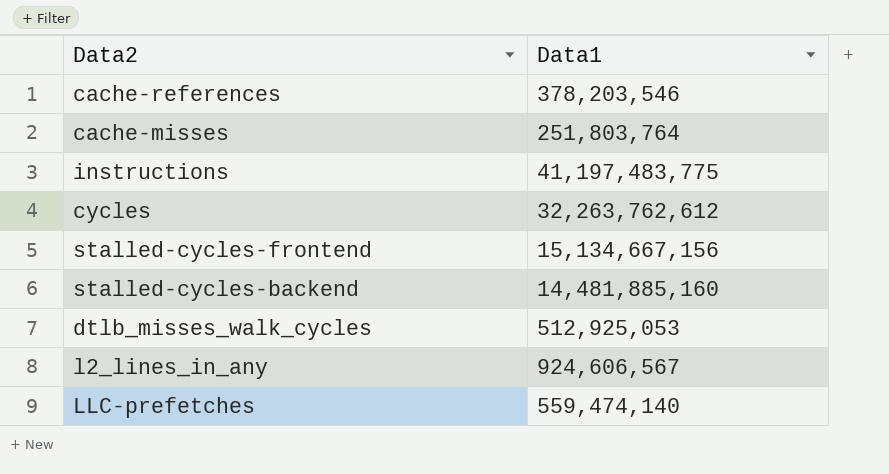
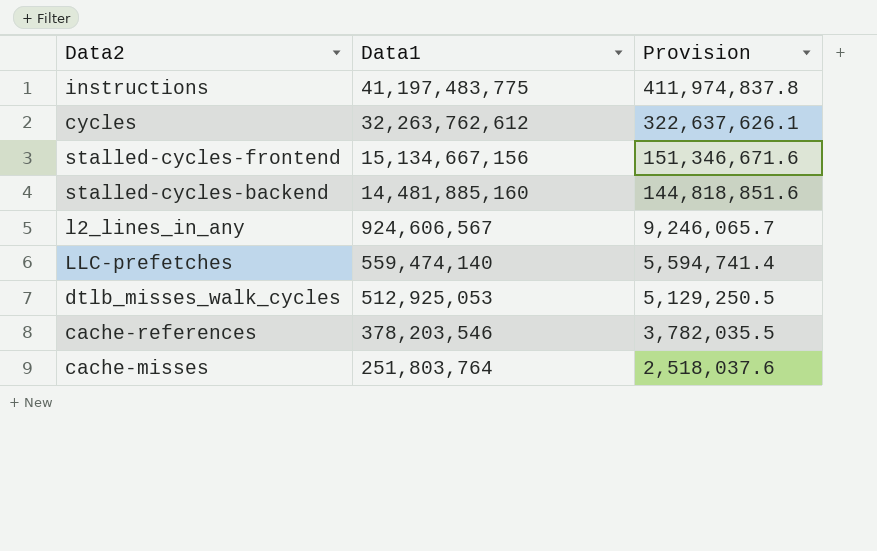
row order: none -> Data1 descending
column Provision | formula: none -> [Data1] * 0.01

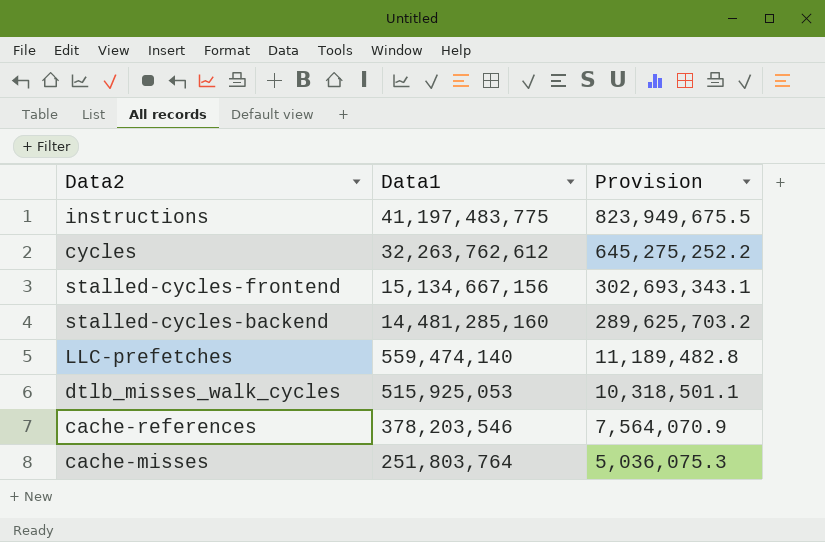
column Provision | formula: [Data1] * 0.01 -> [Data1] * 0.02
row l2_lines_in_any: 924,606,567 | 9,246,065.7 -> none
stalled-cycles-backend | Data1: 14,481,885,160 -> 14,481,285,160
dtlb_misses_walk_cycles | Data1: 512,925,053 -> 515,925,053

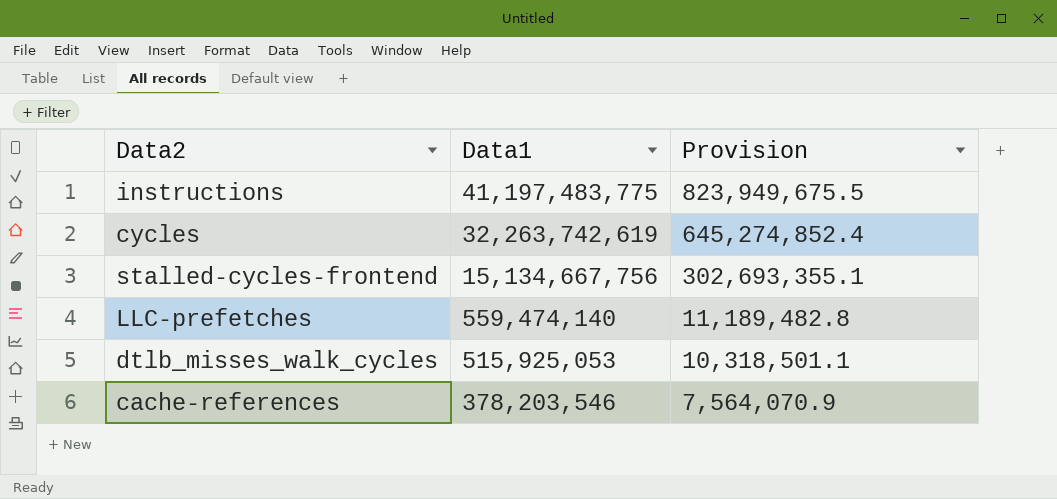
row stalled-cycles-backend: 14,481,285,160 | 289,625,703.2 -> none
row cache-misses: 251,803,764 | 5,036,075.3 -> none
cycles | Data1: 32,263,762,612 -> 32,263,742,619
cycles | Provision: 645,275,252.2 -> 645,274,852.4
stalled-cycles-frontend | Data1: 15,134,667,156 -> 15,134,667,756
stalled-cycles-frontend | Provision: 302,693,343.1 -> 302,693,355.1

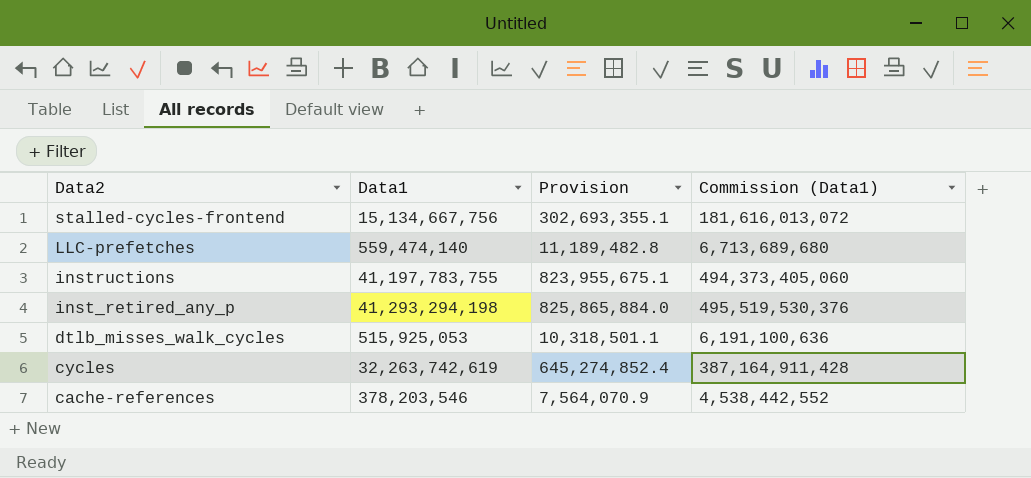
row order: Data1 descending -> Data2 descending
column Commission (Data1) | formula: none -> [Data1] * 12
instructions | Data1: 41,197,483,775 -> 41,197,783,755
instructions | Provision: 823,949,675.5 -> 823,955,675.1
row inst_retired_any_p: none -> 41,293,294,198 | 825,865,884.0 | 495,519,530,376

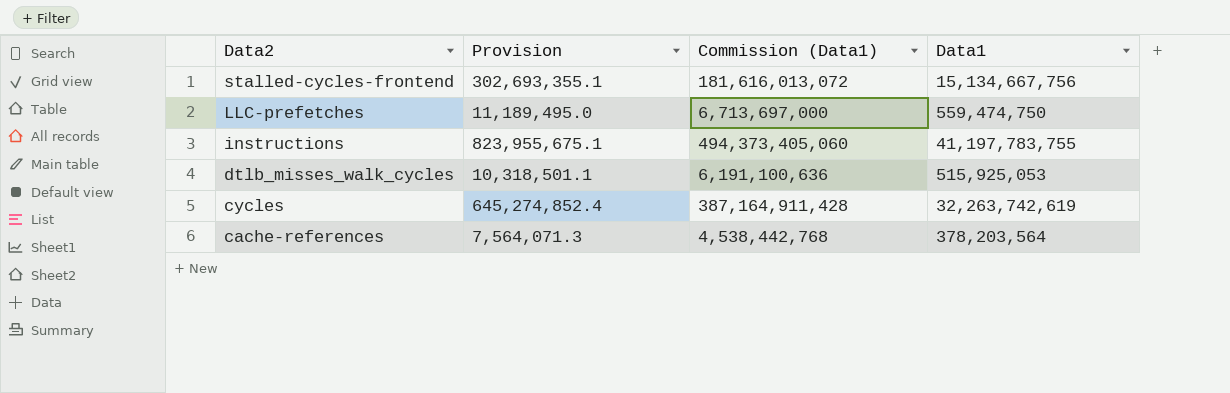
column Data1 | position: 2 -> 4
row inst_retired_any_p: 41,293,294,198 | 825,865,884.0 | 495,519,530,376 -> none
LLC-prefetches | Provision: 11,189,482.8 -> 11,189,495.0
LLC-prefetches | Commission (Data1): 6,713,689,680 -> 6,713,697,000
LLC-prefetches | Data1: 559,474,140 -> 559,474,750
cache-references | Provision: 7,564,070.9 -> 7,564,071.3
cache-references | Commission (Data1): 4,538,442,552 -> 4,538,442,768
cache-references | Data1: 378,203,546 -> 378,203,564

